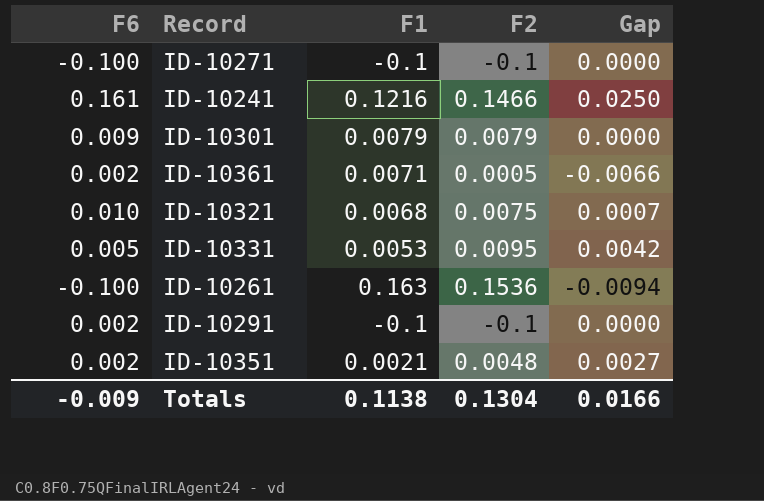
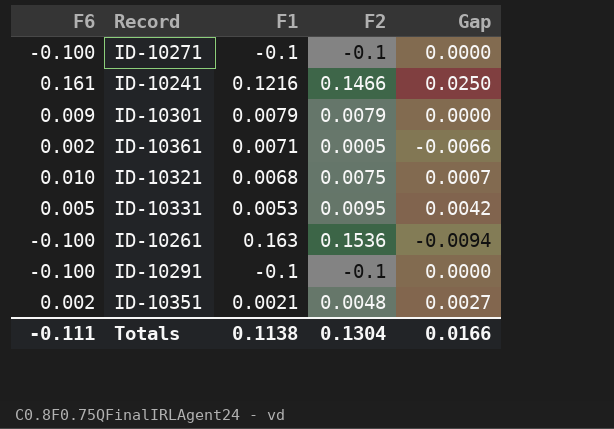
ID-10291 | F6: 0.002 -> -0.100
Totals | F6: -0.009 -> -0.111

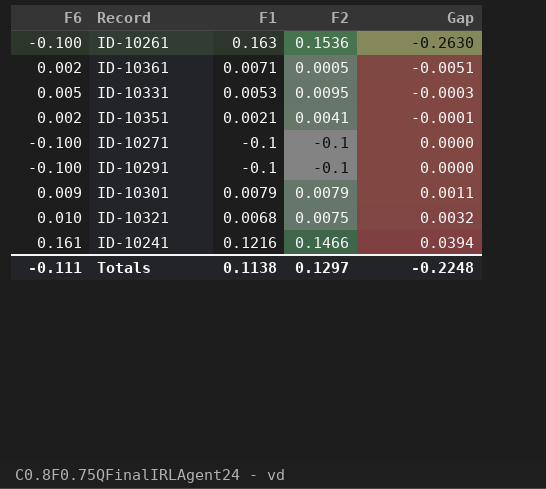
row order: none -> Gap ascending
column Gap | formula: [F2] - [F1] -> [F6] - [F1]
ID-10351 | F2: 0.0048 -> 0.0041
Totals | F2: 0.1304 -> 0.1297
Totals | Gap: 0.0166 -> -0.2248

